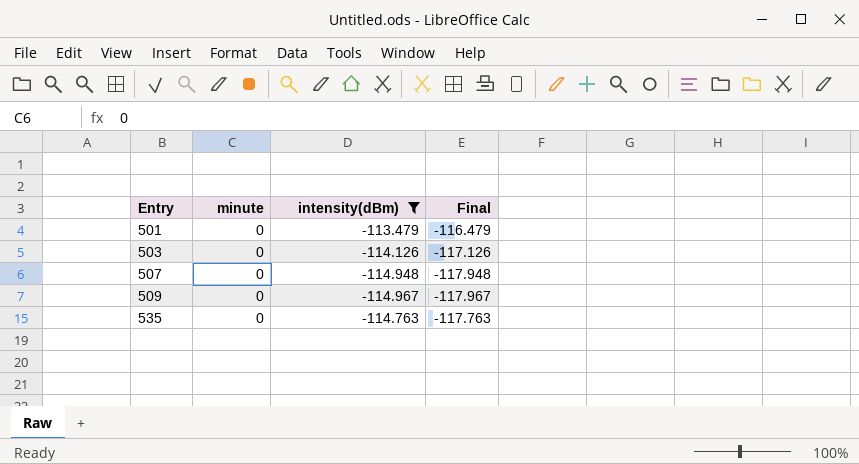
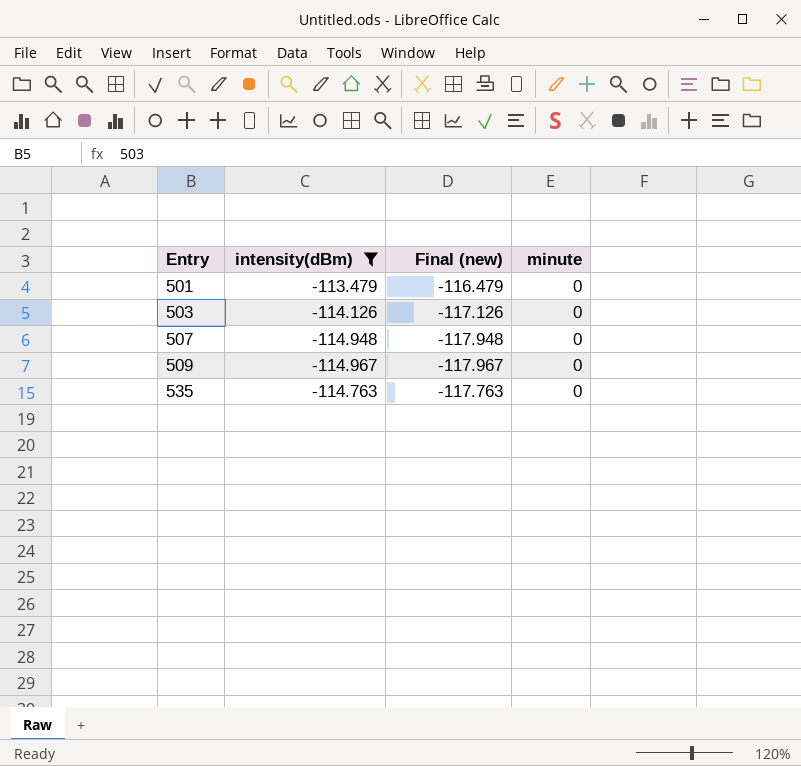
column name: Final -> Final (new)
column minute | position: 2 -> 4

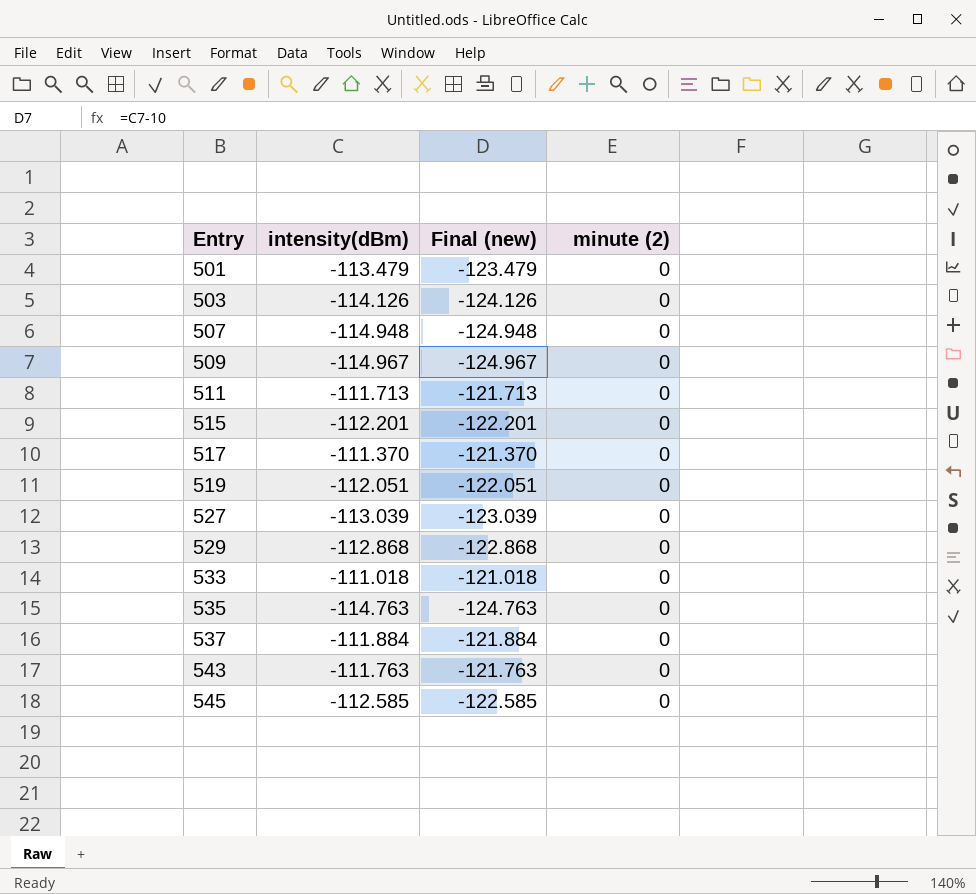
filter: intensity(dBm) <= -113.479 -> none
column Final (new) | formula: [intensity(dBm)] - 3 -> [intensity(dBm)] - 10
column name: minute -> minute (2)

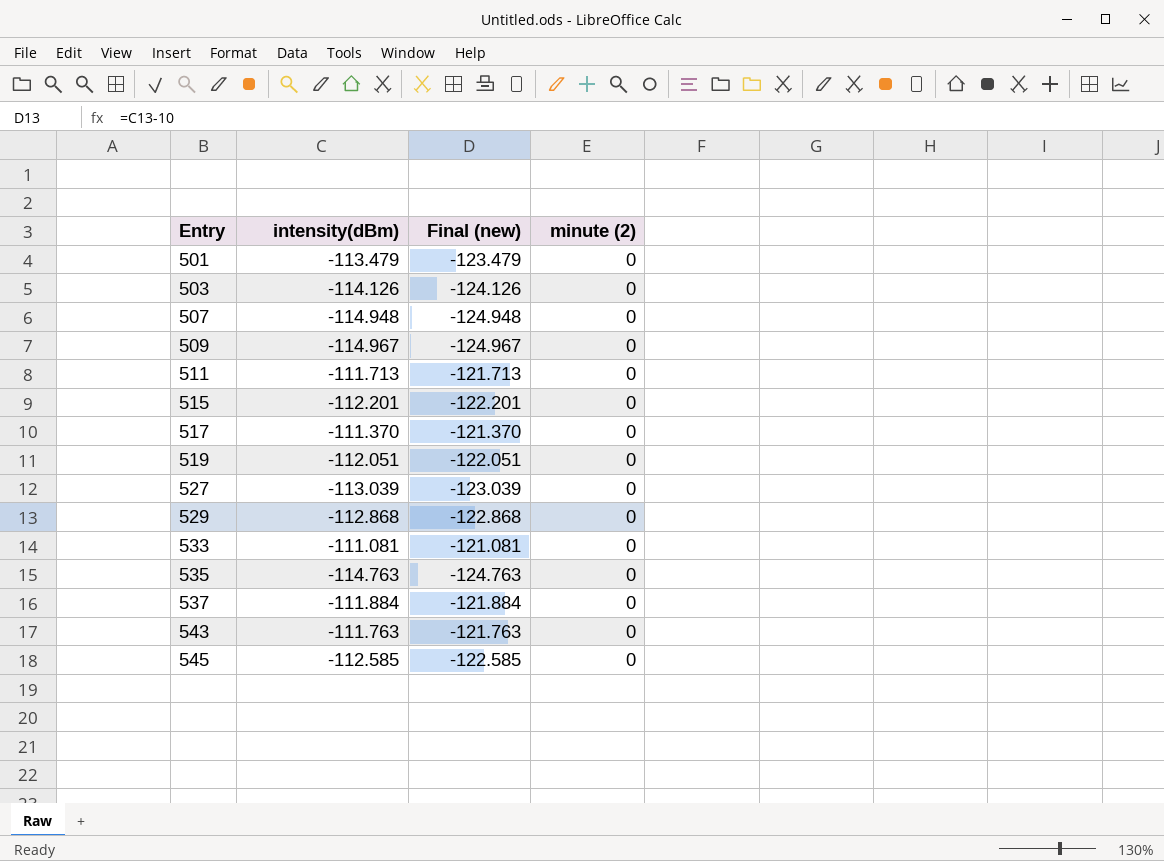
533 | intensity(dBm): -111.018 -> -111.081
533 | Final (new): -121.018 -> -121.081

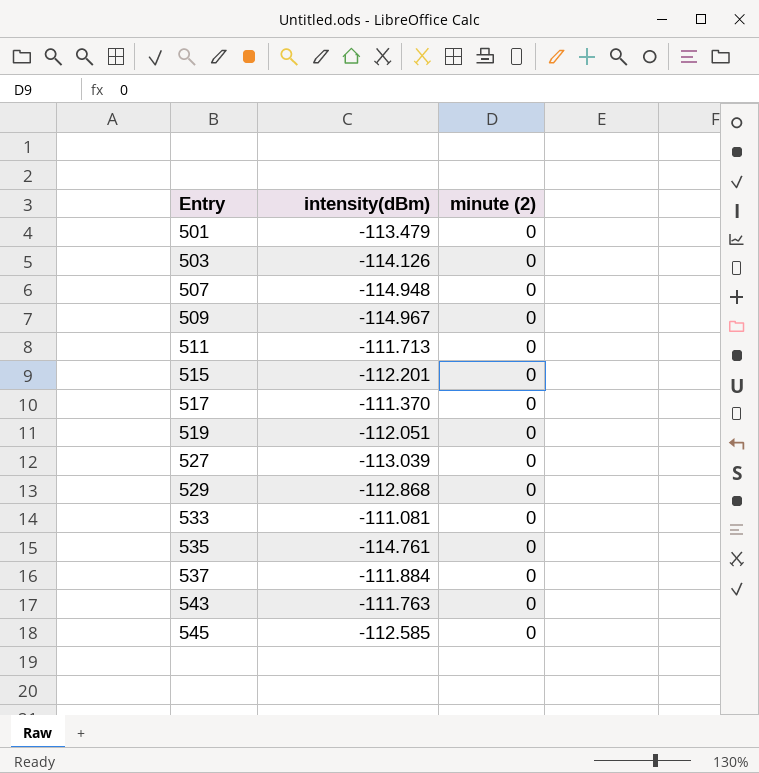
column Final (new) | formula: [intensity(dBm)] - 10 -> none
535 | intensity(dBm): -114.763 -> -114.761

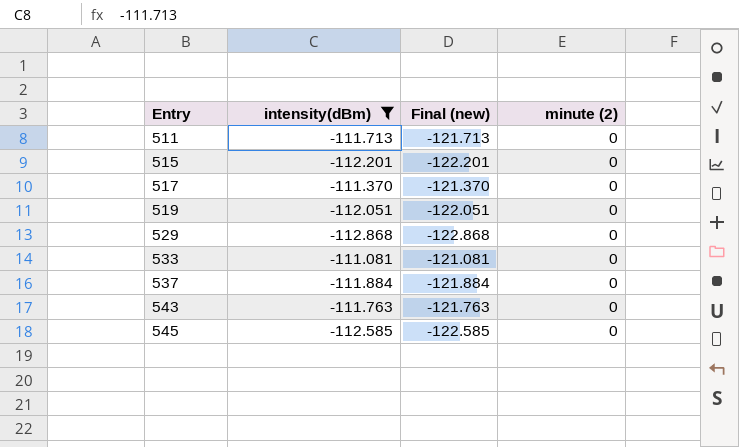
filter: none -> intensity(dBm) >= -112.868
column Final (new) | formula: none -> [intensity(dBm)] - 10

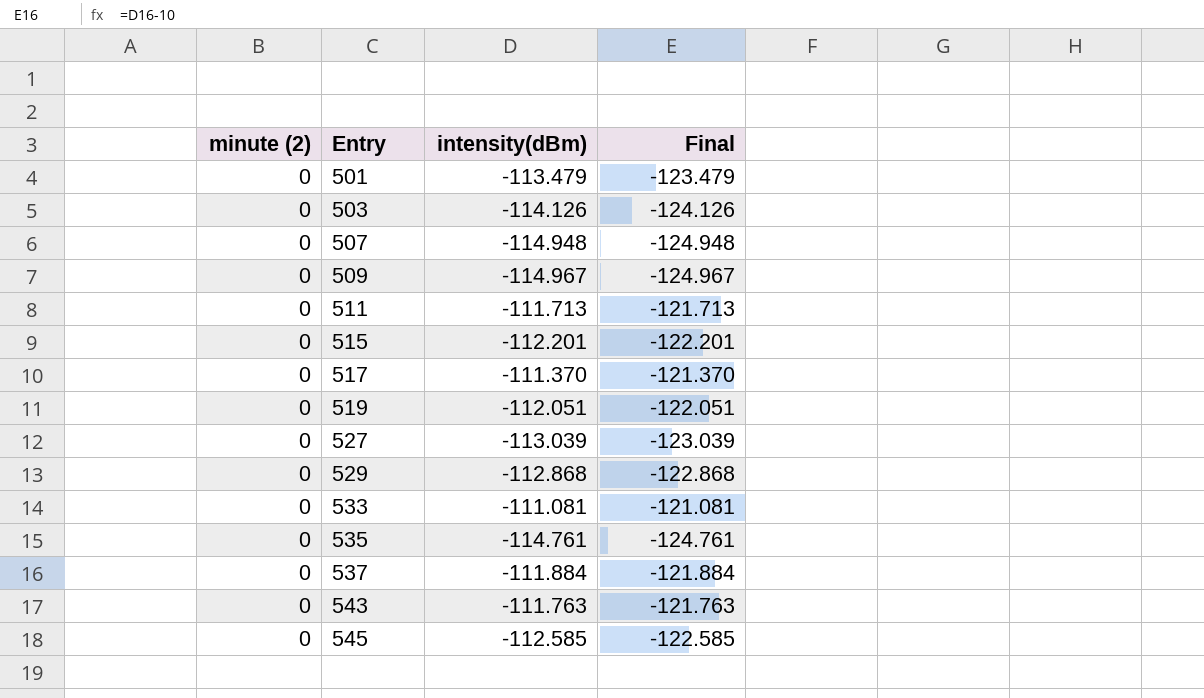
filter: intensity(dBm) >= -112.868 -> none
column minute (2) | position: 4 -> 1
column name: Final (new) -> Final

